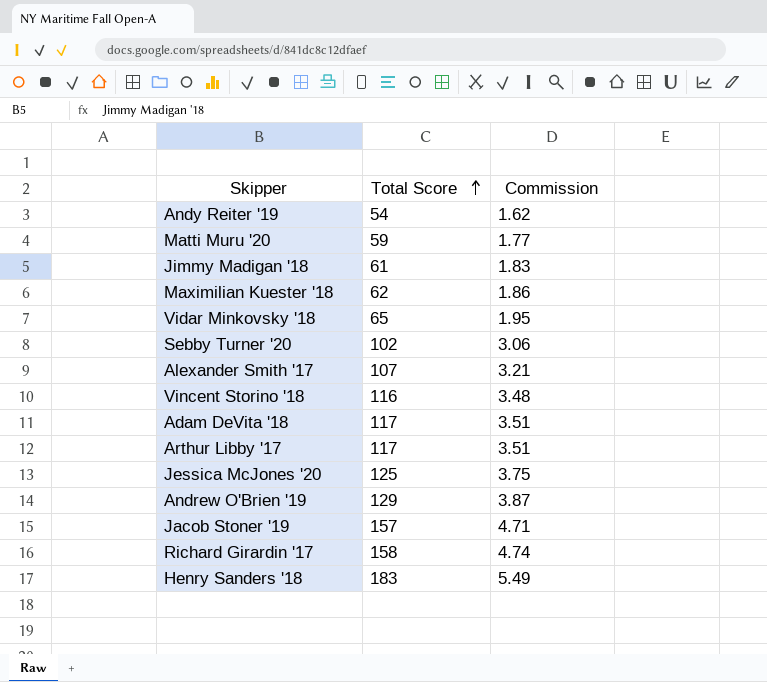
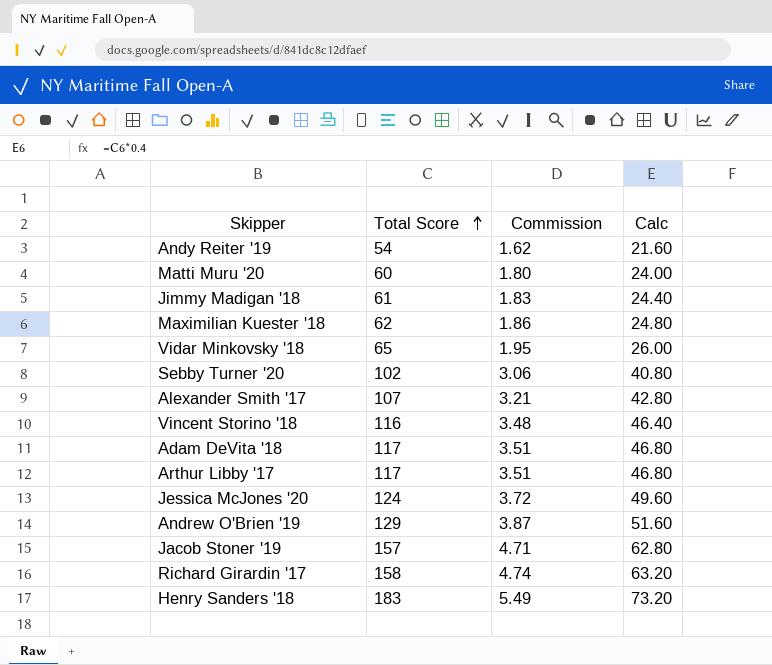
column Calc | formula: none -> [Total Score] * 0.4
Matti Muru '20 | Total Score: 59 -> 60
Matti Muru '20 | Commission: 1.77 -> 1.80
Jessica McJones '20 | Total Score: 125 -> 124
Jessica McJones '20 | Commission: 3.75 -> 3.72

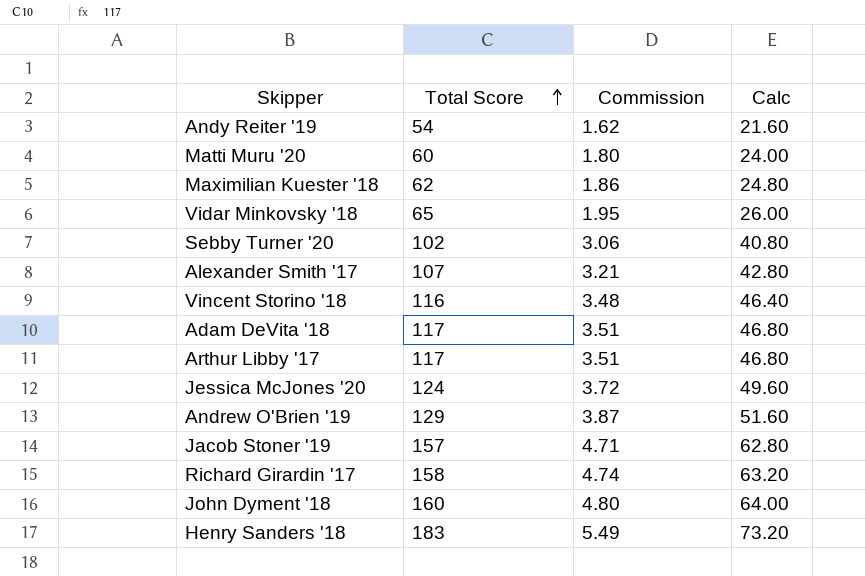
row Jimmy Madigan '18: 61 | 1.83 | 24.40 -> none
row John Dyment '18: none -> 160 | 4.80 | 64.00

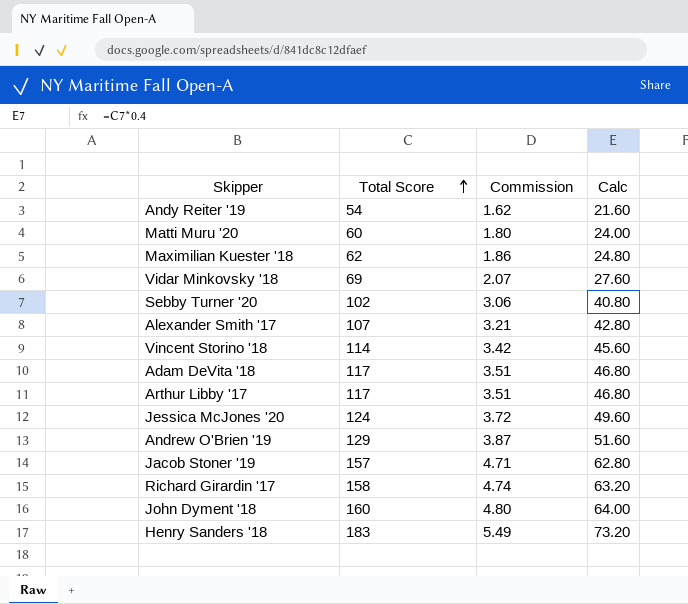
Vidar Minkovsky '18 | Total Score: 65 -> 69
Vidar Minkovsky '18 | Commission: 1.95 -> 2.07
Vidar Minkovsky '18 | Calc: 26.00 -> 27.60
Vincent Storino '18 | Total Score: 116 -> 114
Vincent Storino '18 | Commission: 3.48 -> 3.42
Vincent Storino '18 | Calc: 46.40 -> 45.60

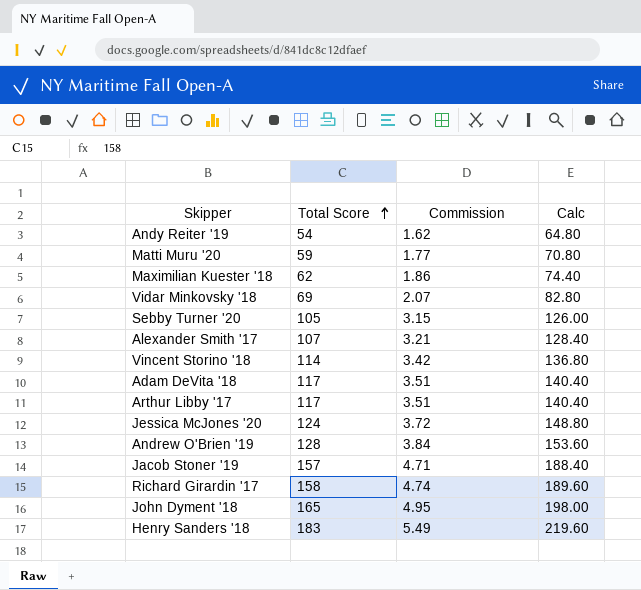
column Calc | formula: [Total Score] * 0.4 -> [Total Score] * 1.2
Matti Muru '20 | Total Score: 60 -> 59
Matti Muru '20 | Commission: 1.80 -> 1.77
Sebby Turner '20 | Total Score: 102 -> 105
Sebby Turner '20 | Commission: 3.06 -> 3.15
Andrew O'Brien '19 | Total Score: 129 -> 128
Andrew O'Brien '19 | Commission: 3.87 -> 3.84
John Dyment '18 | Total Score: 160 -> 165
John Dyment '18 | Commission: 4.80 -> 4.95

